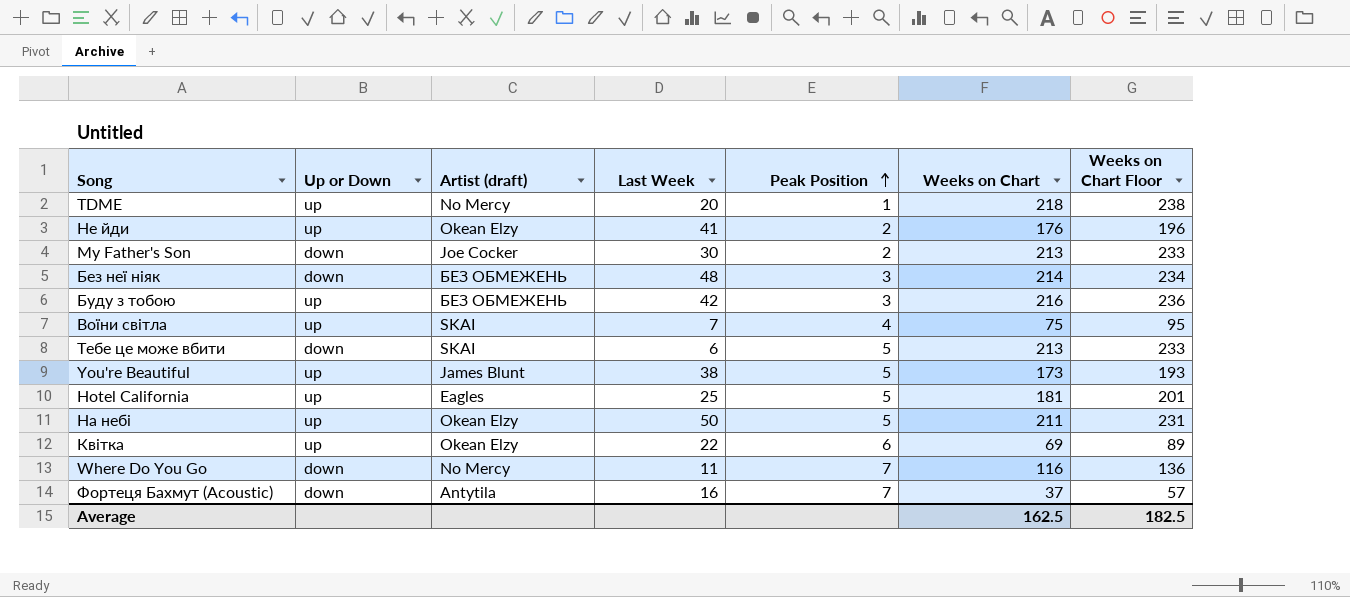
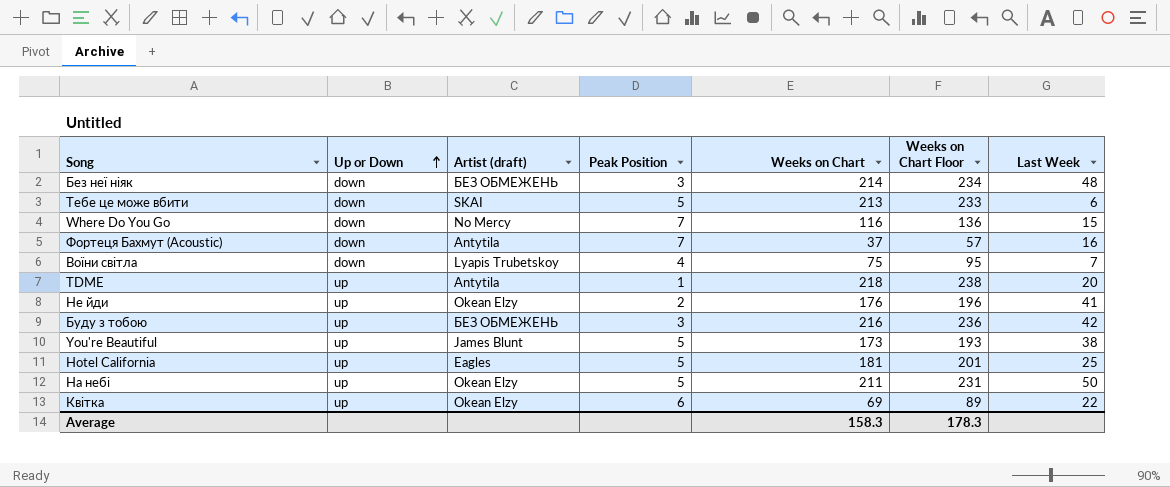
row order: Peak Position ascending -> Up or Down ascending
column Last Week | position: 4 -> 7
row My Father's Son: down | Joe Cocker | 30 | 2 | 213 | 233 -> none
Where Do You Go | Last Week: 11 -> 15
Воїни світла | Up or Down: up -> down
Воїни світла | Artist (draft): SKAI -> Lyapis Trubetskoy
TDME | Artist (draft): No Mercy -> Antytila
Average | Weeks on Chart: 162.5 -> 158.3
Average | Weeks on Chart Floor: 182.5 -> 178.3

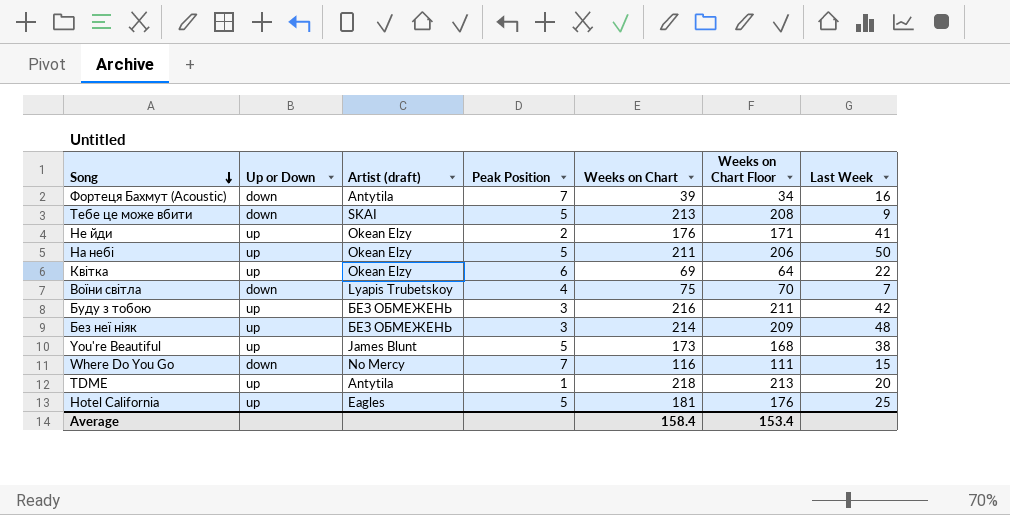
row order: Up or Down ascending -> Song descending
column Weeks on Chart Floor | formula: [Weeks on Chart] + 20 -> [Weeks on Chart] - 5
Фортеця Бахмут (Acoustic) | Weeks on Chart: 37 -> 39
Тебе це може вбити | Last Week: 6 -> 9
Без неї ніяк | Up or Down: down -> up
Average | Weeks on Chart: 158.3 -> 158.4
Average | Weeks on Chart Floor: 178.3 -> 153.4

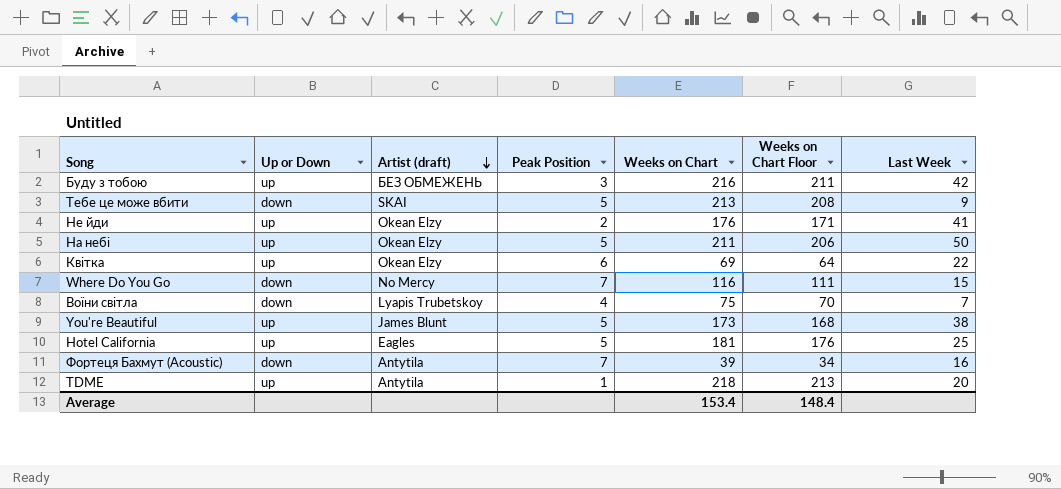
row order: Song descending -> Artist (draft) descending
row Без неї ніяк: up | БЕЗ ОБМЕЖЕНЬ | 3 | 214 | 209 | 48 -> none
Average | Weeks on Chart: 158.4 -> 153.4
Average | Weeks on Chart Floor: 153.4 -> 148.4

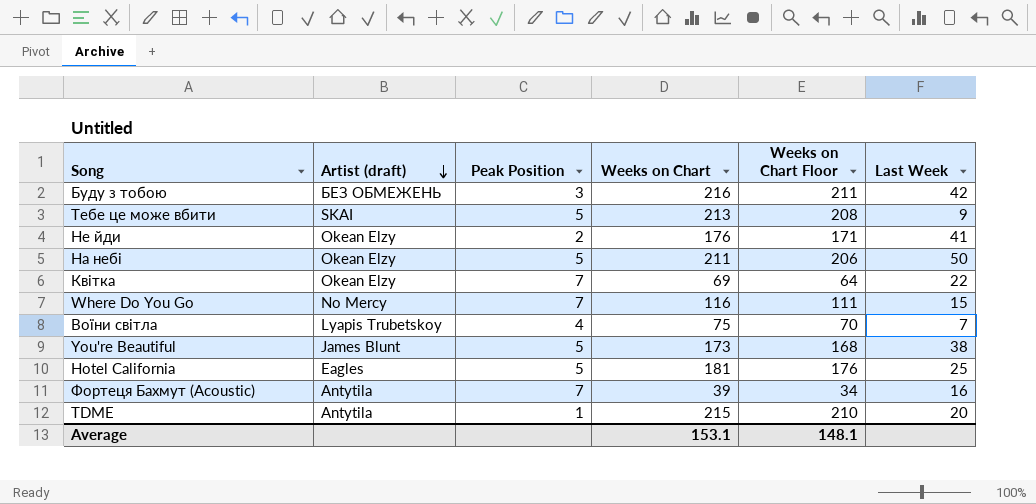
column Up or Down | position: 2 -> none
Квітка | Peak Position: 6 -> 7
TDME | Weeks on Chart: 218 -> 215
TDME | Weeks on Chart Floor: 213 -> 210
Average | Weeks on Chart: 153.4 -> 153.1
Average | Weeks on Chart Floor: 148.4 -> 148.1

